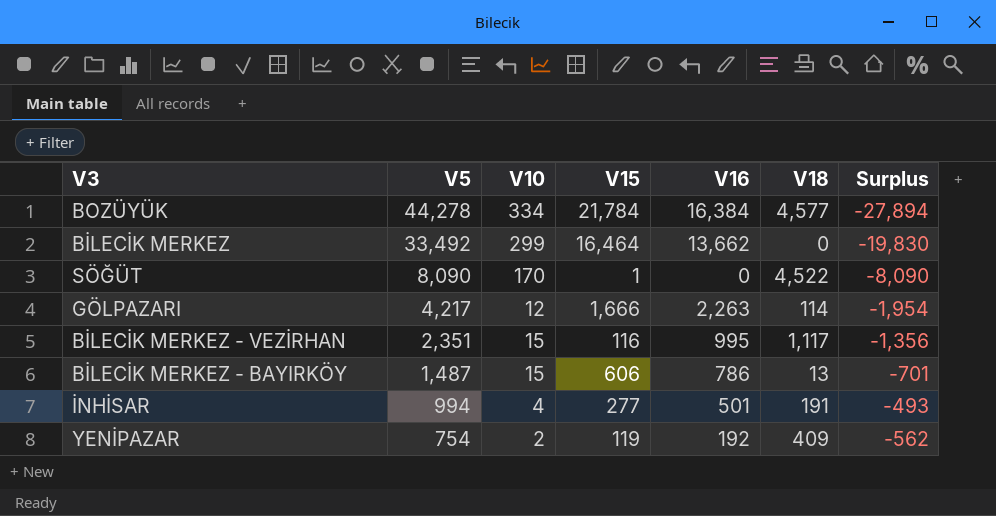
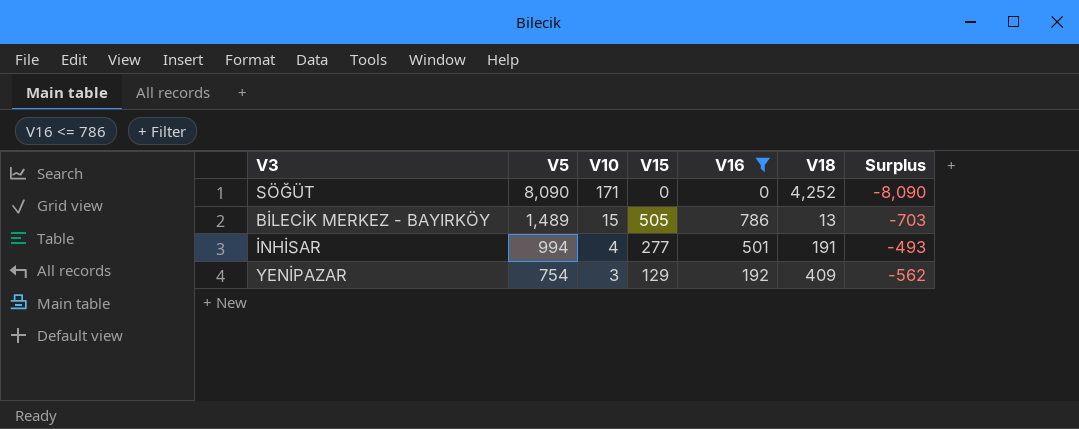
filter: none -> V16 <= 786
SÖĞÜT | V10: 170 -> 171
SÖĞÜT | V15: 1 -> 0
SÖĞÜT | V18: 4,522 -> 4,252
BİLECİK MERKEZ - BAYIRKÖY | V5: 1,487 -> 1,489
BİLECİK MERKEZ - BAYIRKÖY | V15: 606 -> 505
BİLECİK MERKEZ - BAYIRKÖY | Surplus: -701 -> -703
YENİPAZAR | V10: 2 -> 3
YENİPAZAR | V15: 119 -> 129

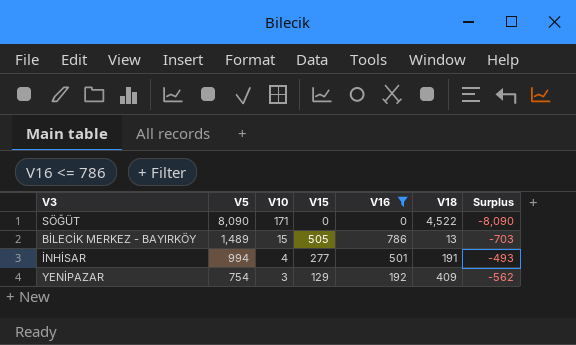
SÖĞÜT | V18: 4,252 -> 4,522

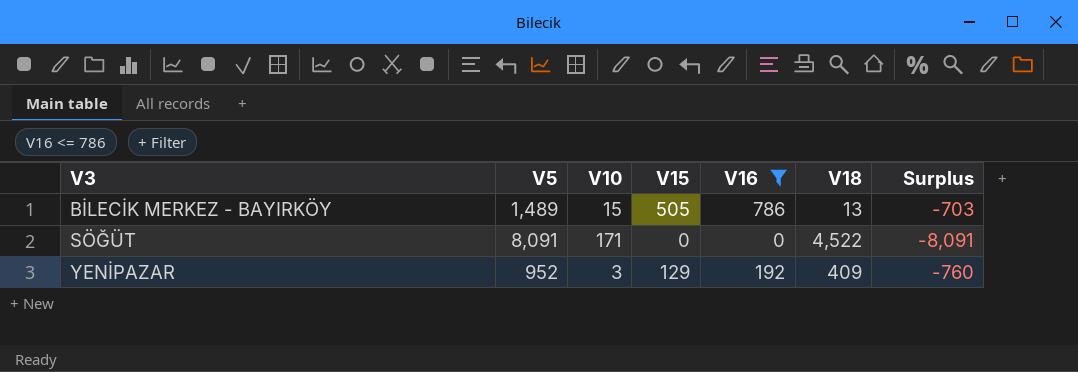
row order: V5 descending -> V3 ascending
row İNHİSAR: 994 | 4 | 277 | 501 | 191 | -493 -> none
SÖĞÜT | V5: 8,090 -> 8,091
SÖĞÜT | Surplus: -8,090 -> -8,091
YENİPAZAR | V5: 754 -> 952
YENİPAZAR | Surplus: -562 -> -760

